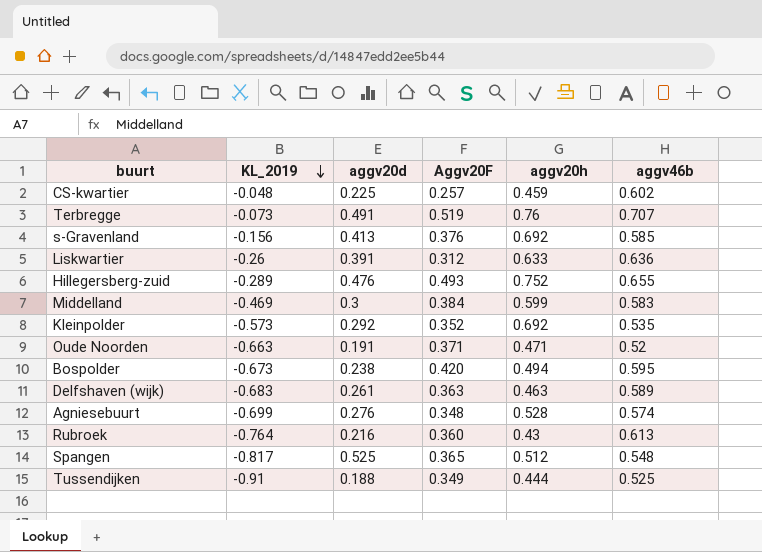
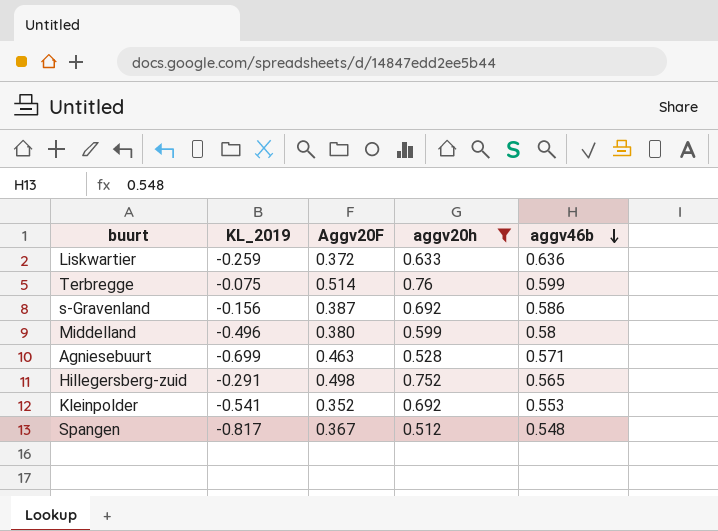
filter: none -> aggv20h >= 0.512
row order: KL_2019 descending -> aggv46b descending
column aggv20d | position: 3 -> none
Liskwartier | KL_2019: -0.26 -> -0.259
Liskwartier | Aggv20F: 0.312 -> 0.372
Terbregge | KL_2019: -0.073 -> -0.075
Terbregge | Aggv20F: 0.519 -> 0.514
Terbregge | aggv46b: 0.707 -> 0.599
s-Gravenland | Aggv20F: 0.376 -> 0.387
s-Gravenland | aggv46b: 0.585 -> 0.586
Middelland | KL_2019: -0.469 -> -0.496
Middelland | Aggv20F: 0.384 -> 0.380
Middelland | aggv46b: 0.583 -> 0.58
Agniesebuurt | Aggv20F: 0.348 -> 0.463
Agniesebuurt | aggv46b: 0.574 -> 0.571
Hillegersberg-zuid | KL_2019: -0.289 -> -0.291
Hillegersberg-zuid | Aggv20F: 0.493 -> 0.498
Hillegersberg-zuid | aggv46b: 0.655 -> 0.565
Kleinpolder | KL_2019: -0.573 -> -0.541
Kleinpolder | aggv46b: 0.535 -> 0.553
Spangen | Aggv20F: 0.365 -> 0.367

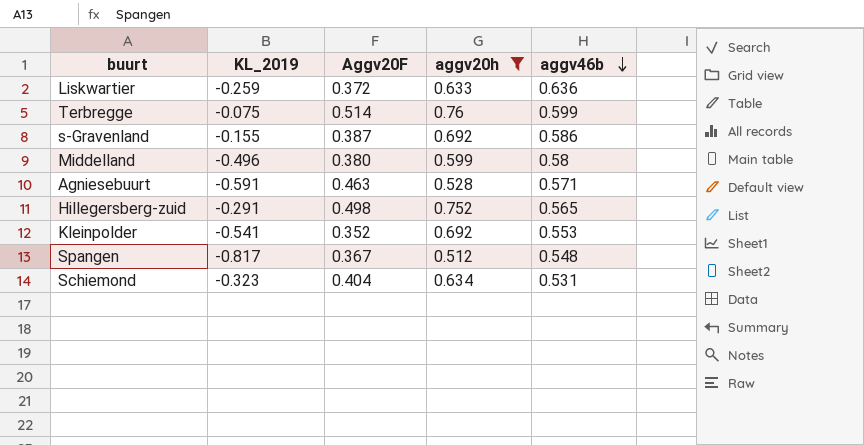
s-Gravenland | KL_2019: -0.156 -> -0.155
Agniesebuurt | KL_2019: -0.699 -> -0.591
row Schiemond: none -> -0.323 | 0.404 | 0.634 | 0.531

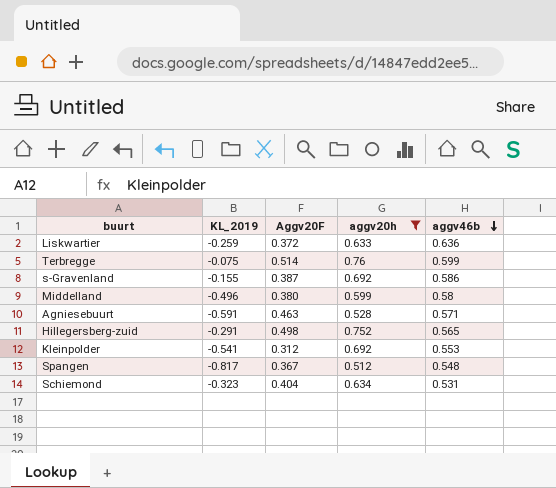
Kleinpolder | Aggv20F: 0.352 -> 0.312

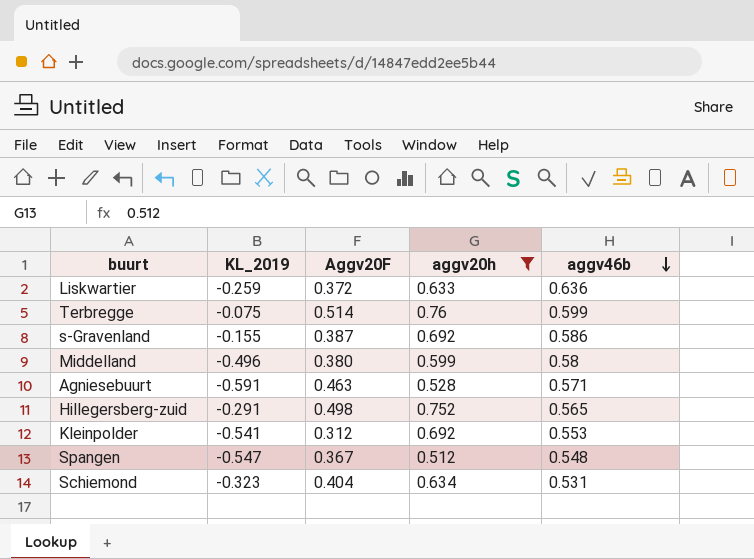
Spangen | KL_2019: -0.817 -> -0.547

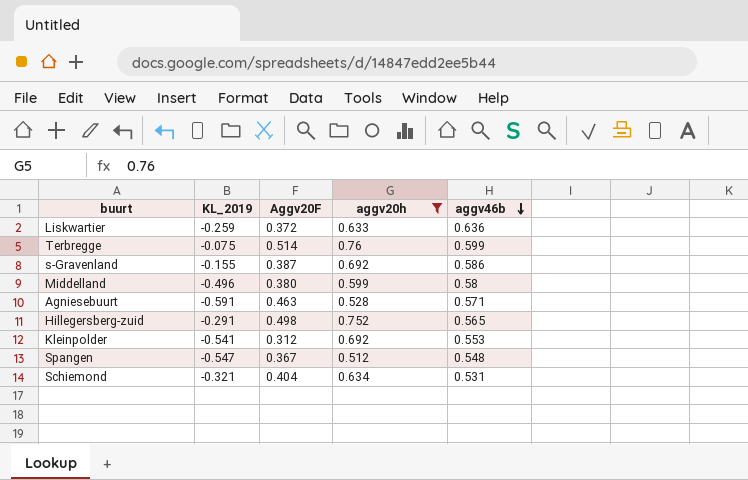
Schiemond | KL_2019: -0.323 -> -0.321

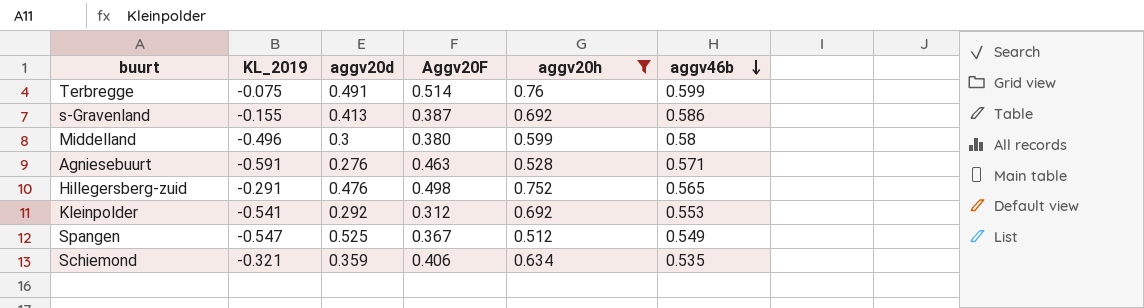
column aggv20d | position: none -> 3
row Liskwartier: -0.259 | 0.372 | 0.633 | 0.636 -> none
Spangen | aggv46b: 0.548 -> 0.549
Schiemond | Aggv20F: 0.404 -> 0.406
Schiemond | aggv46b: 0.531 -> 0.535

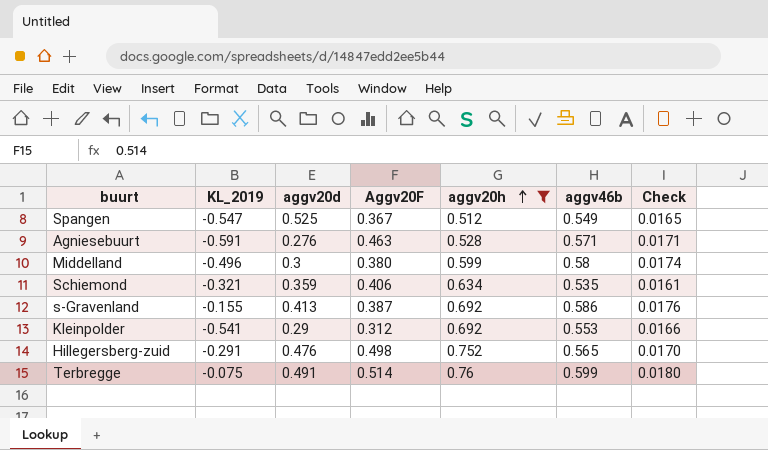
row order: aggv46b descending -> aggv20h ascending
column Check | formula: none -> [aggv46b] * 0.03
Kleinpolder | aggv20d: 0.292 -> 0.29

